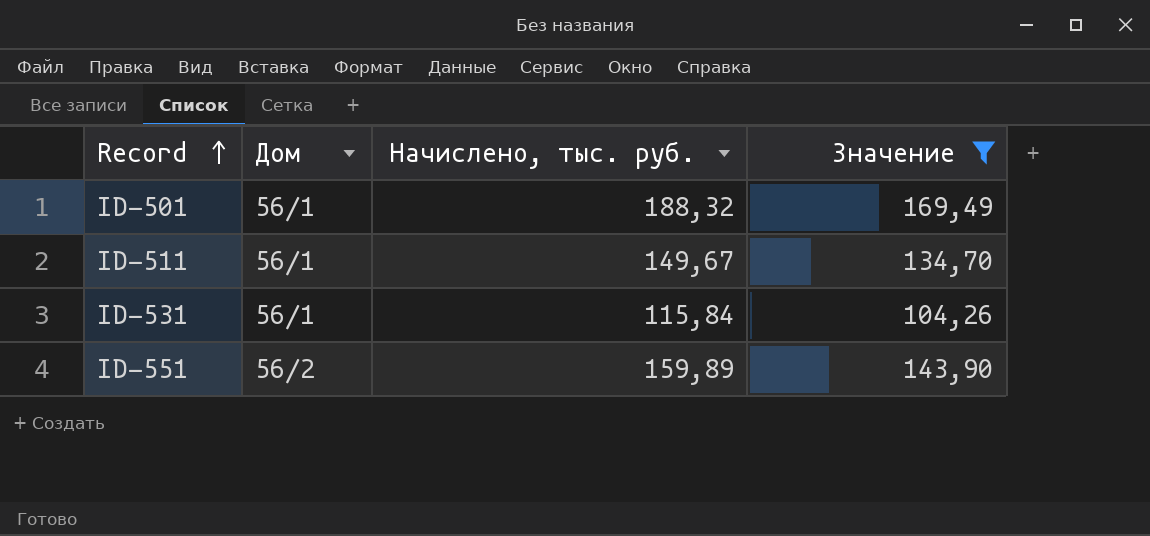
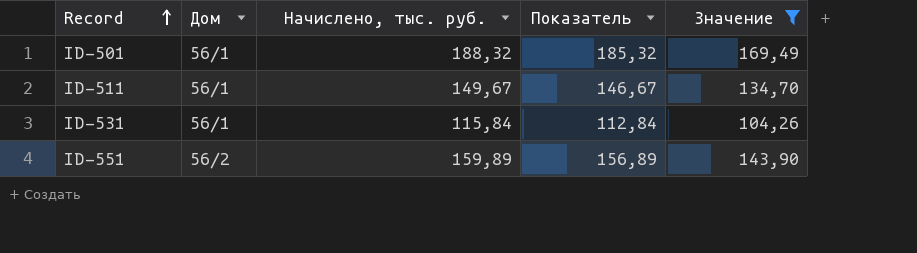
column Показатель | formula: none -> [Начислено, тыс. руб.] - 3

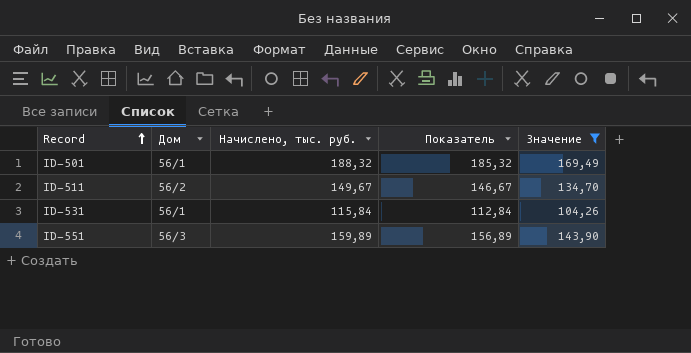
ID-511 | Дом: 56/1 -> 56/2
ID-551 | Дом: 56/2 -> 56/3

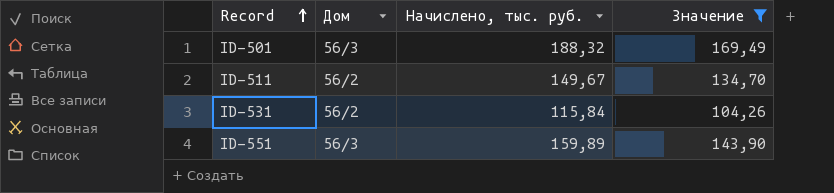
column Показатель | formula: [Начислено, тыс. руб.] - 3 -> none
ID-501 | Дом: 56/1 -> 56/3
ID-531 | Дом: 56/1 -> 56/2

